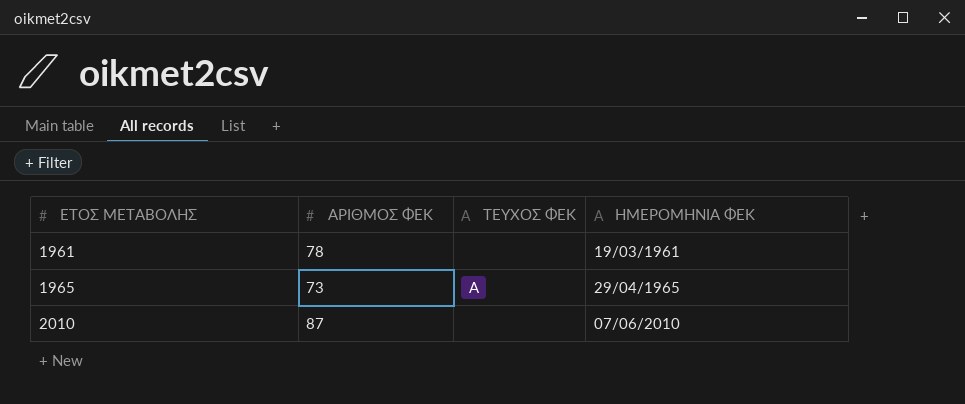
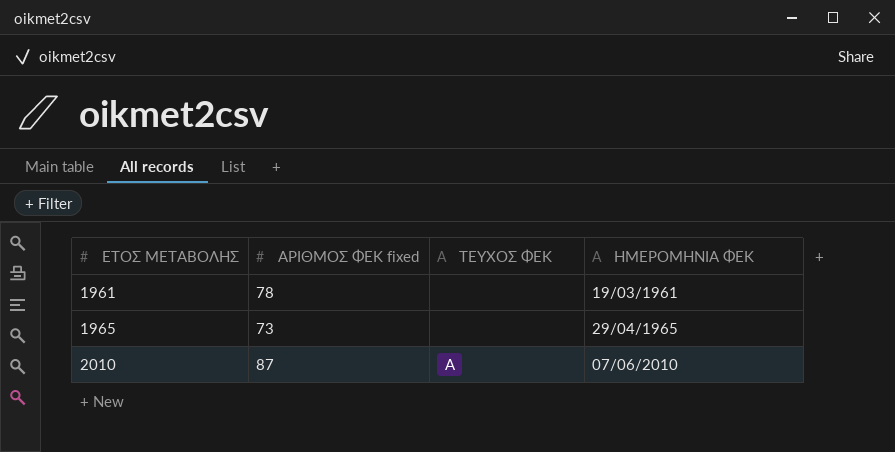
column name: ΑΡΙΘΜΟΣ ΦΕΚ -> ΑΡΙΘΜΟΣ ΦΕΚ fixed
1965 | ΤΕΥΧΟΣ ΦΕΚ: Α -> none
2010 | ΤΕΥΧΟΣ ΦΕΚ: none -> Α

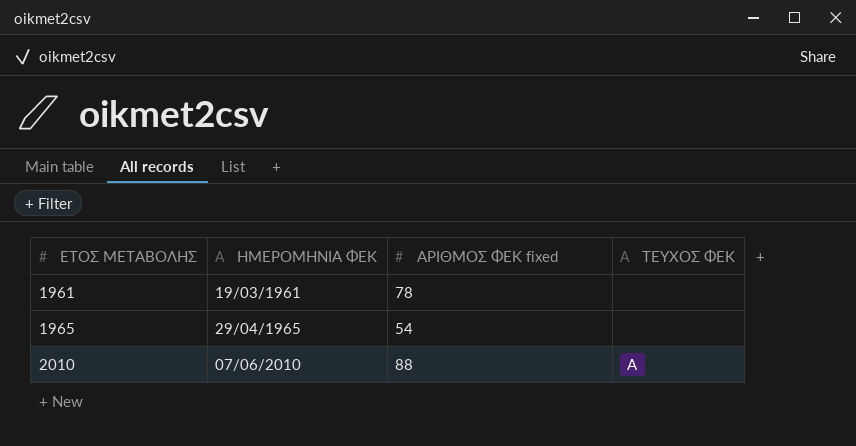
column ΗΜΕΡΟΜΗΝΙΑ ΦΕΚ | position: 4 -> 2
1965 | ΑΡΙΘΜΟΣ ΦΕΚ fixed: 73 -> 54
2010 | ΑΡΙΘΜΟΣ ΦΕΚ fixed: 87 -> 88

